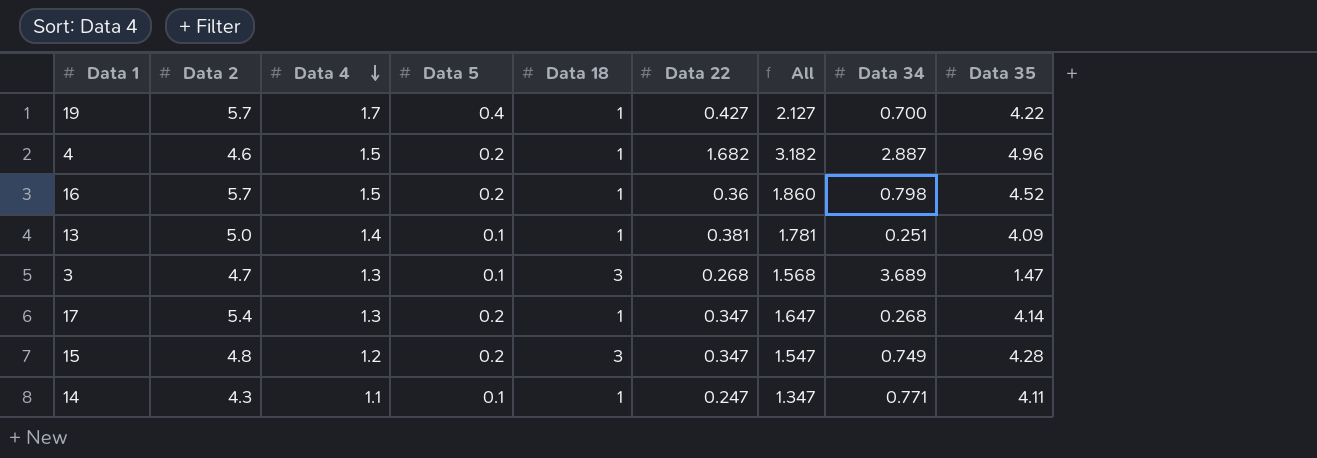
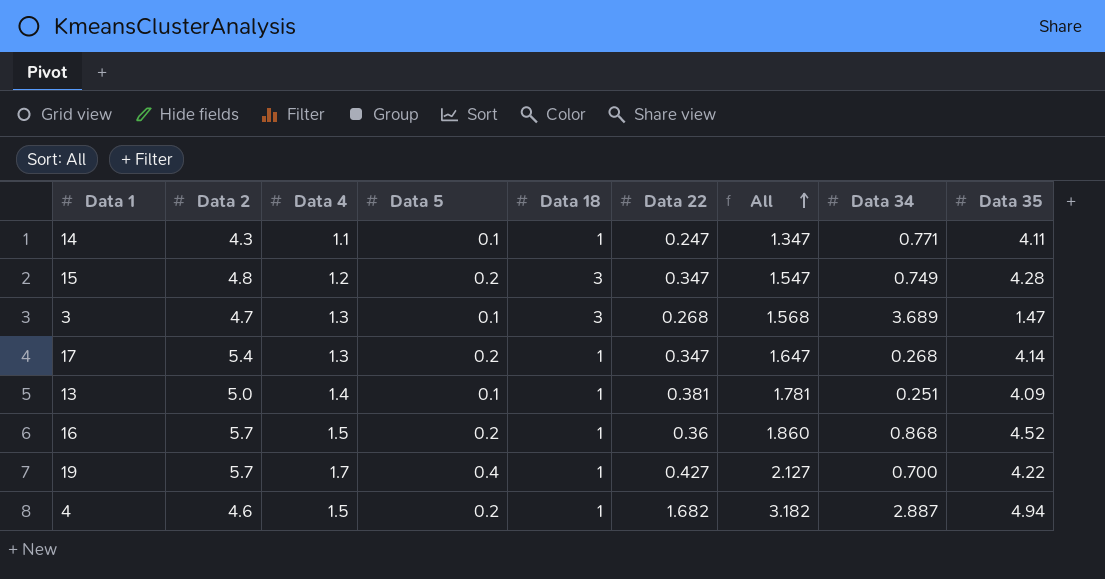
row order: Data 4 descending -> All ascending
16 | Data 34: 0.798 -> 0.868
4 | Data 35: 4.96 -> 4.94

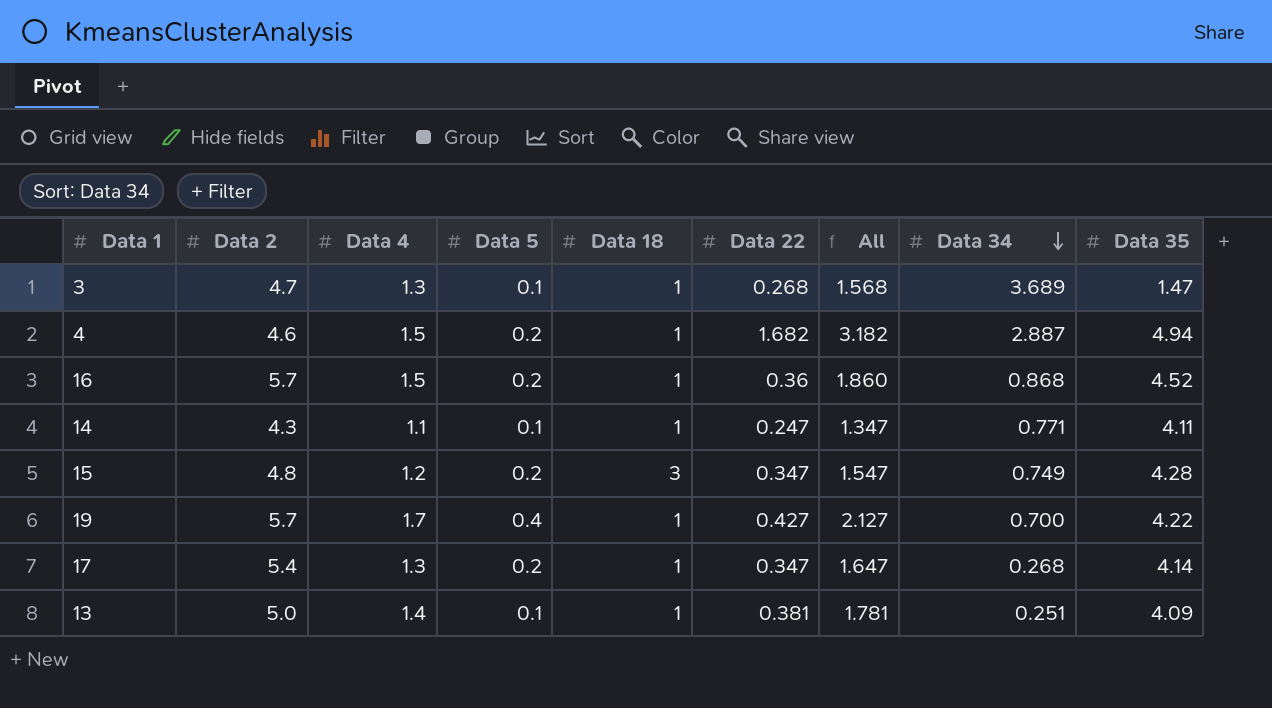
row order: All ascending -> Data 34 descending
3 | Data 18: 3 -> 1

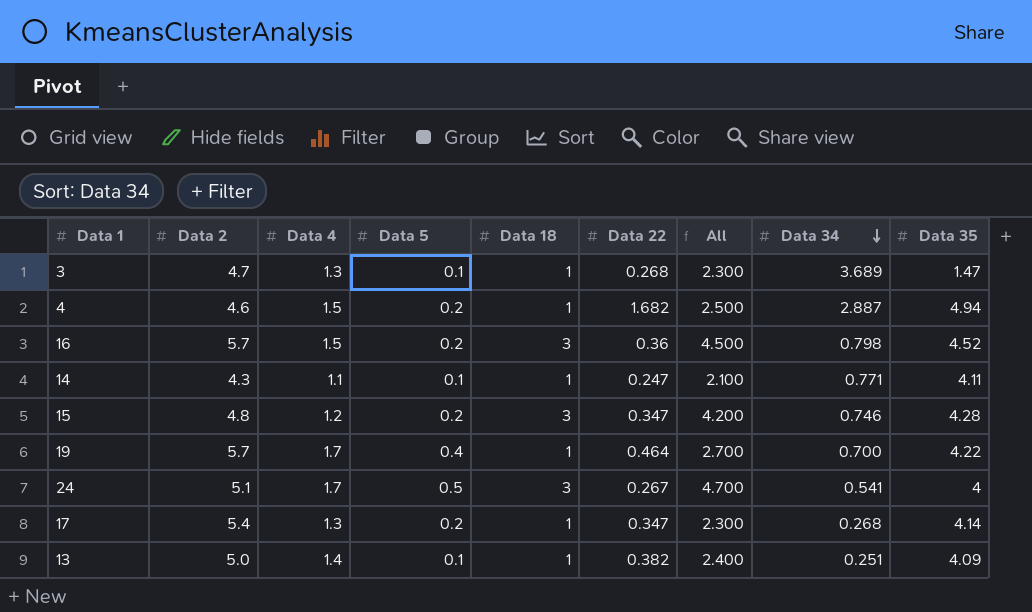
column All | formula: [Data 4] + [Data 22] -> [Data 4] + [Data 18]
16 | Data 18: 1 -> 3
16 | Data 34: 0.868 -> 0.798
15 | Data 34: 0.749 -> 0.746
19 | Data 22: 0.427 -> 0.464
row 24: none -> 5.1 | 1.7 | 0.5 | 3 | 0.267 | 4.700 | 0.541 | 4
13 | Data 22: 0.381 -> 0.382

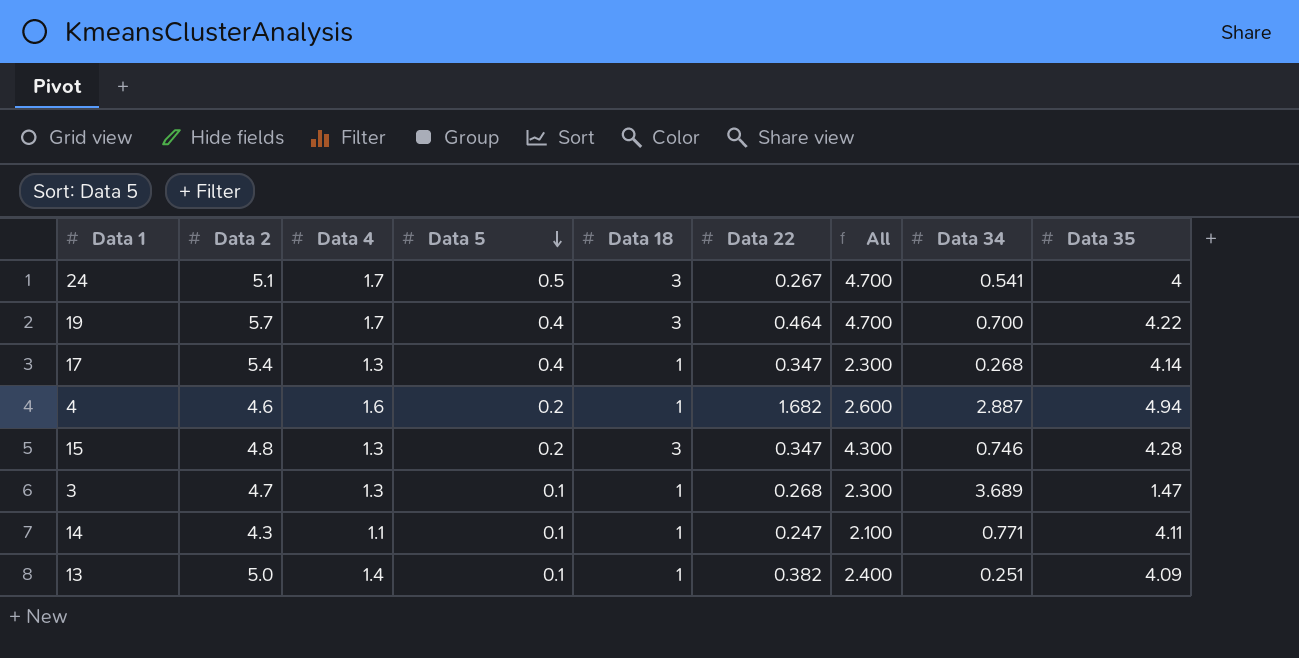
row order: Data 34 descending -> Data 5 descending
row 16: 5.7 | 1.5 | 0.2 | 3 | 0.36 | 4.500 | 0.798 | 4.52 -> none
19 | Data 18: 1 -> 3
19 | All: 2.700 -> 4.700
17 | Data 5: 0.2 -> 0.4
4 | Data 4: 1.5 -> 1.6
4 | All: 2.500 -> 2.600
15 | Data 4: 1.2 -> 1.3
15 | All: 4.200 -> 4.300

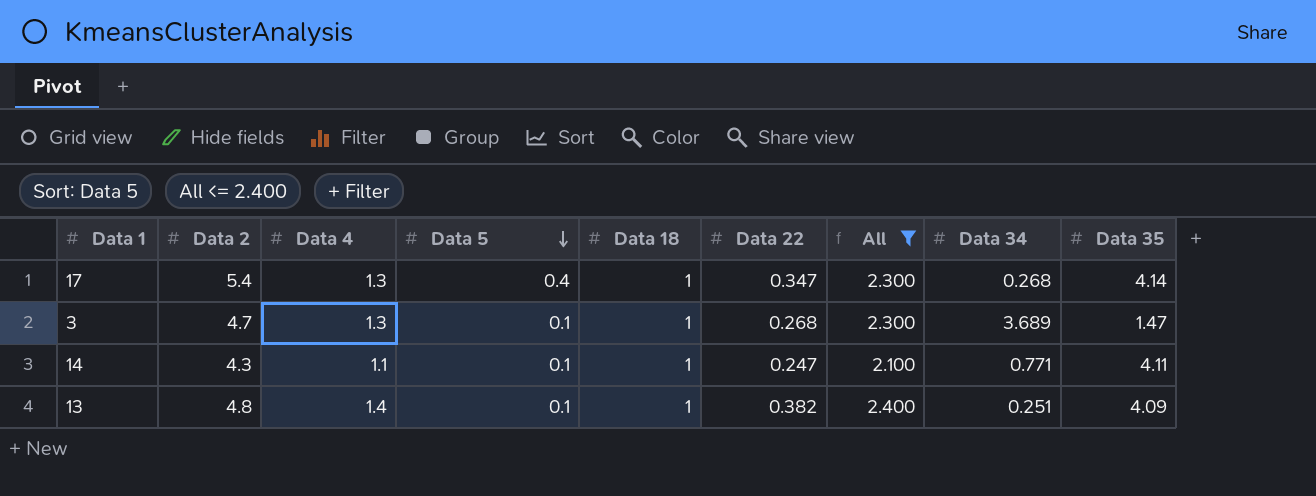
filter: none -> All <= 2.400
13 | Data 2: 5.0 -> 4.8

